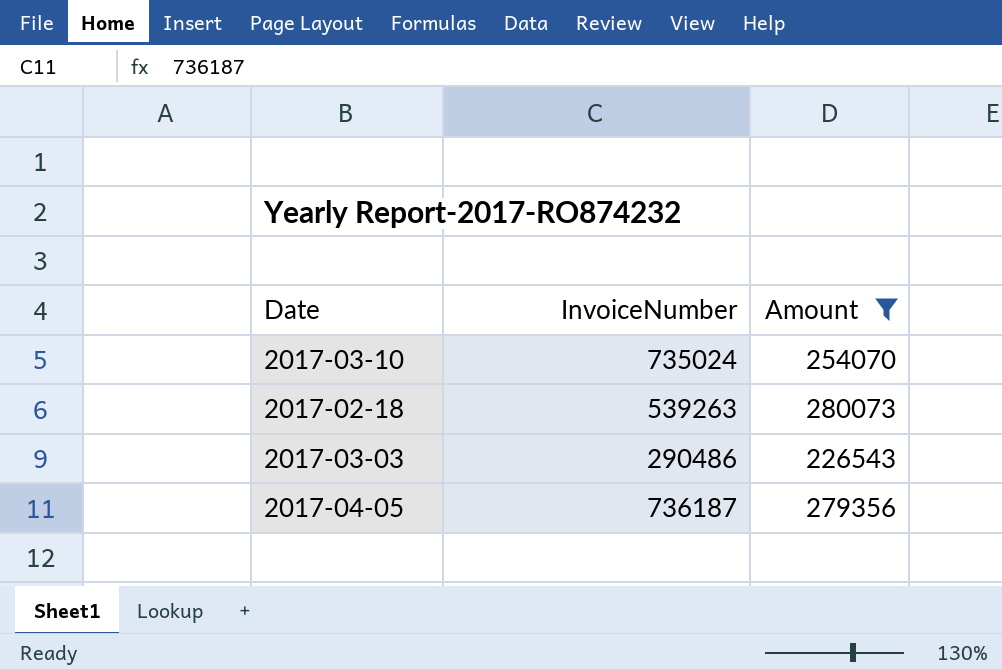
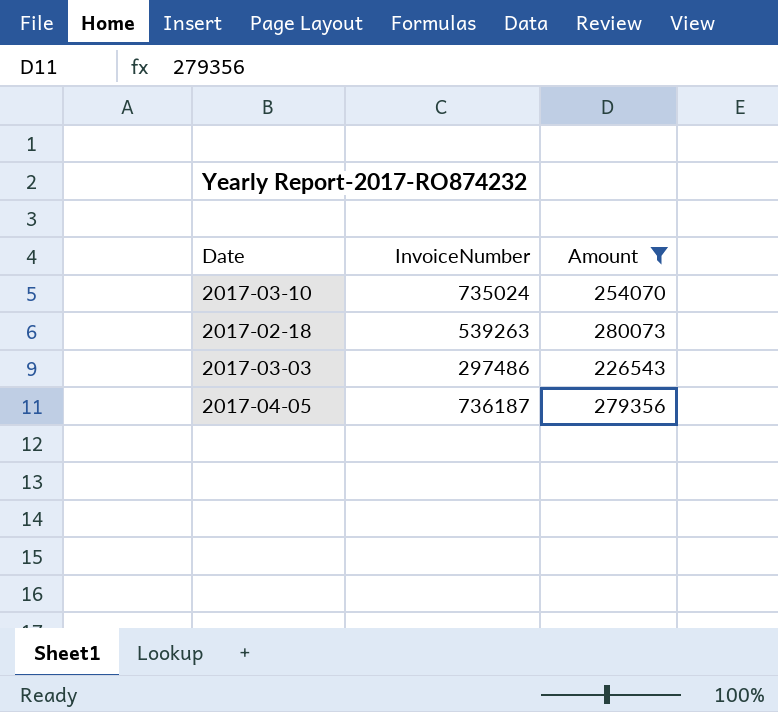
2017-03-03 | InvoiceNumber: 290486 -> 297486

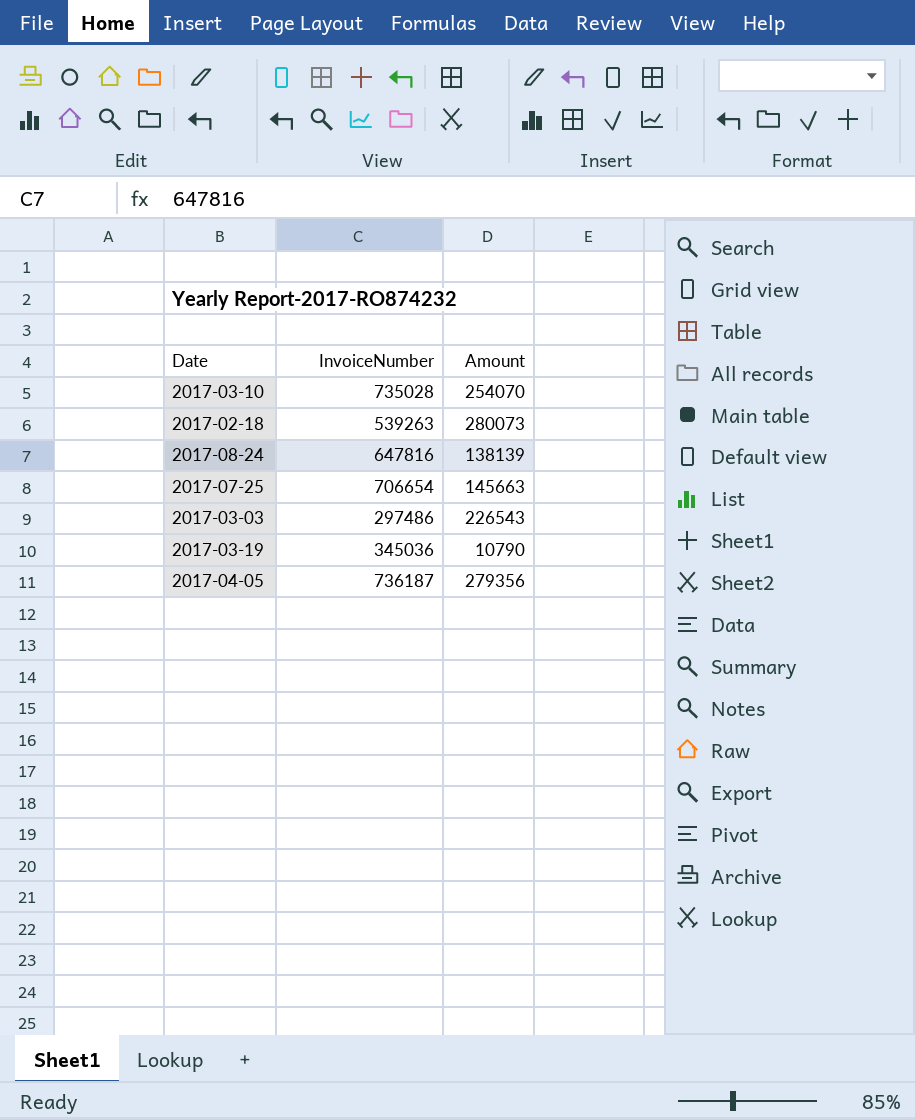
filter: Amount >= 226543 -> none
2017-03-10 | InvoiceNumber: 735024 -> 735028

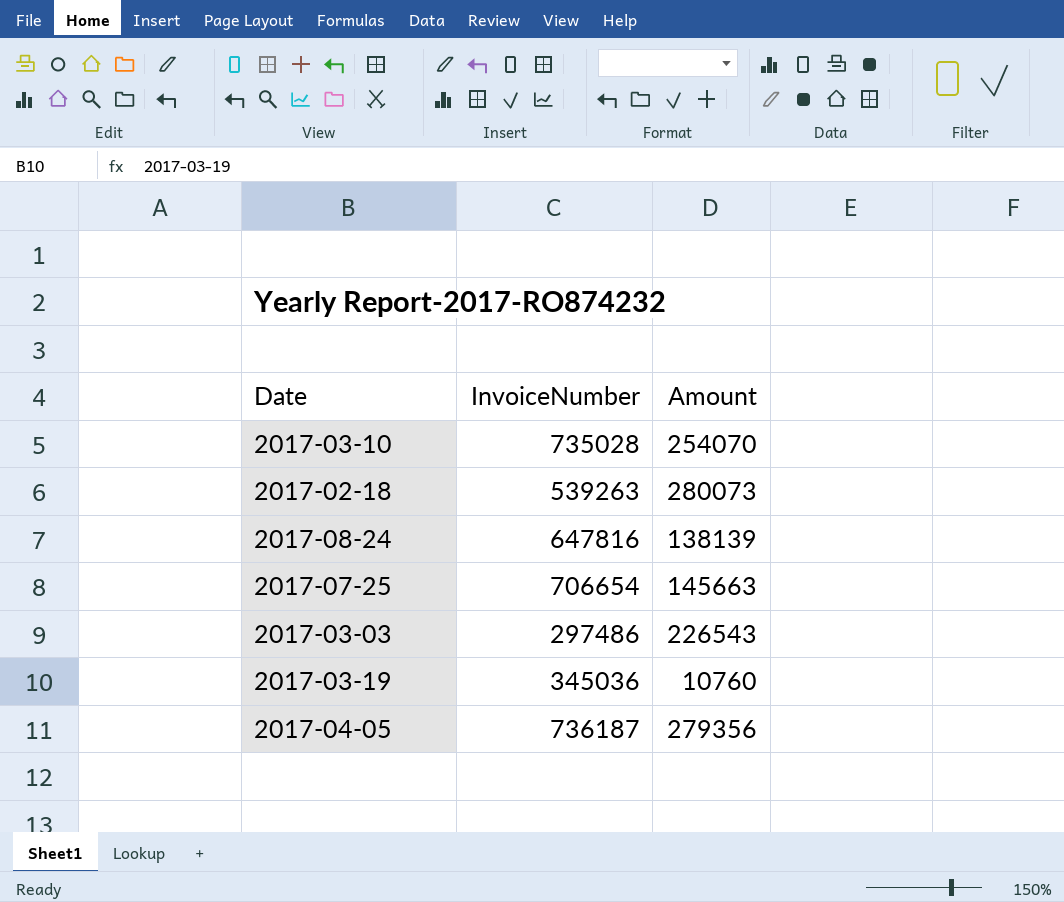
2017-03-19 | Amount: 10790 -> 10760

